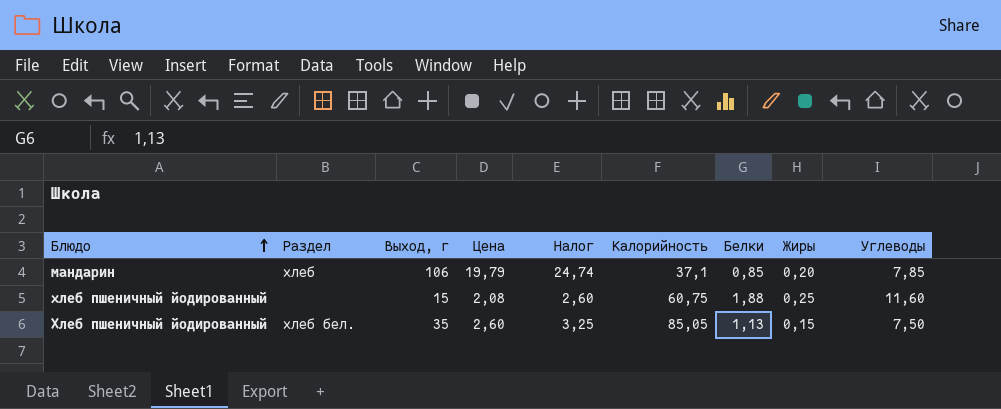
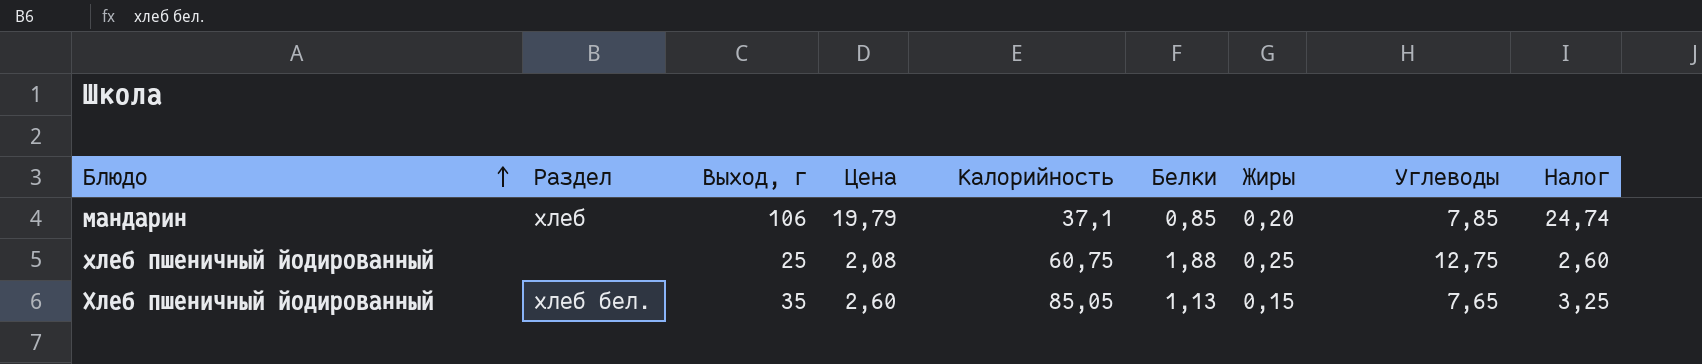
column Налог | position: 5 -> 9
хлеб пшеничный йодированный | Выход, г: 15 -> 25
хлеб пшеничный йодированный | Углеводы: 11,60 -> 12,75
Хлеб пшеничный йодированный | Углеводы: 7,50 -> 7,65

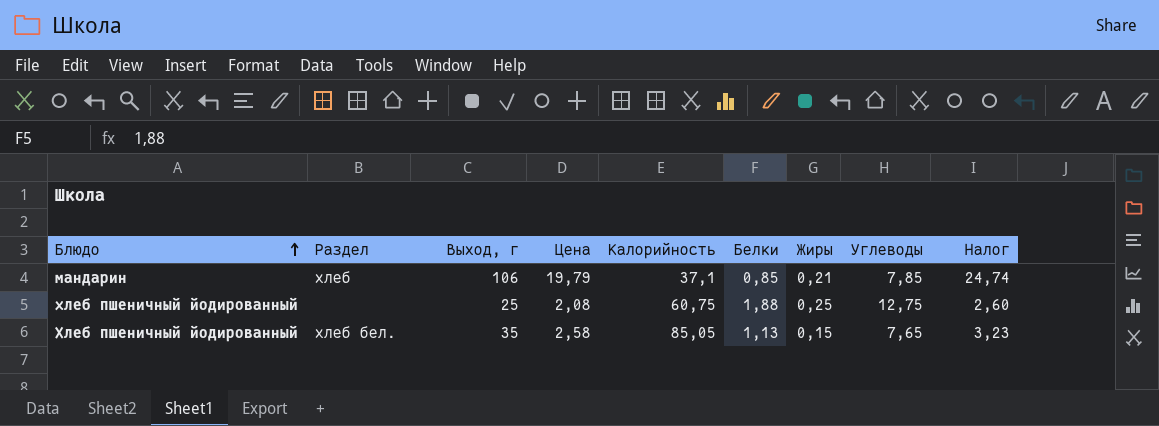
мандарин | Жиры: 0,20 -> 0,21
Хлеб пшеничный йодированный | Цена: 2,60 -> 2,58
Хлеб пшеничный йодированный | Налог: 3,25 -> 3,23

